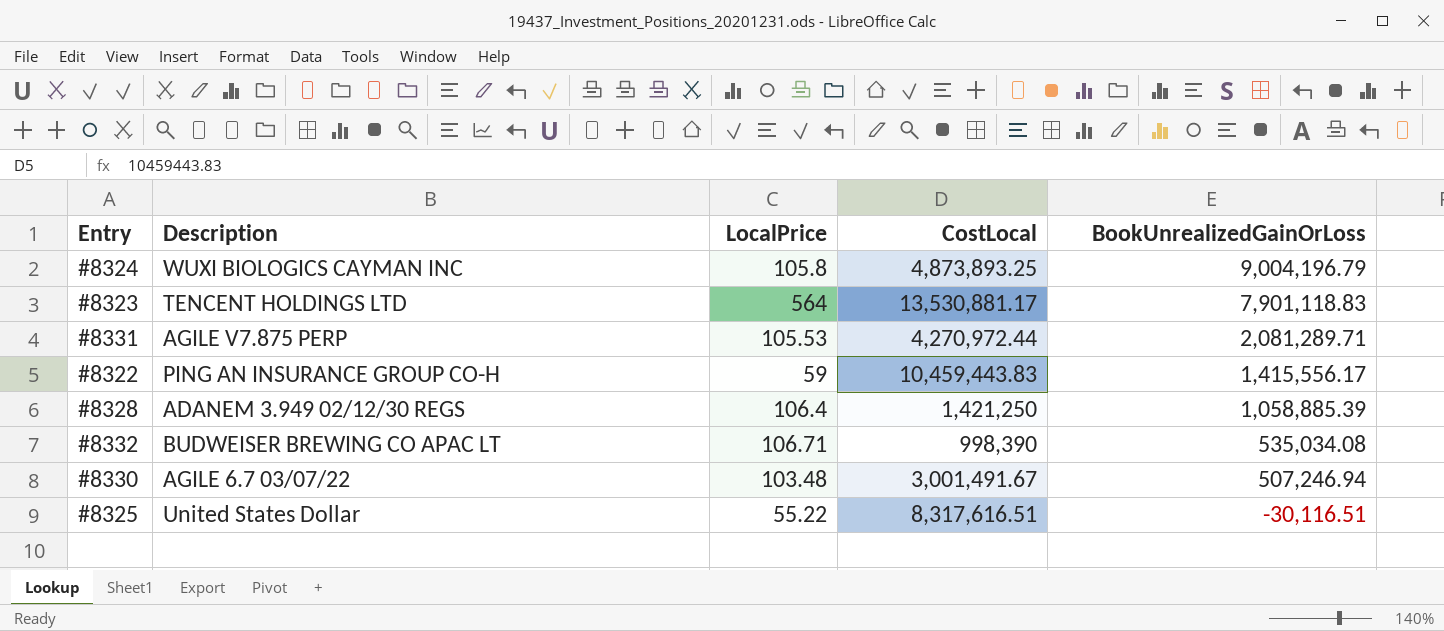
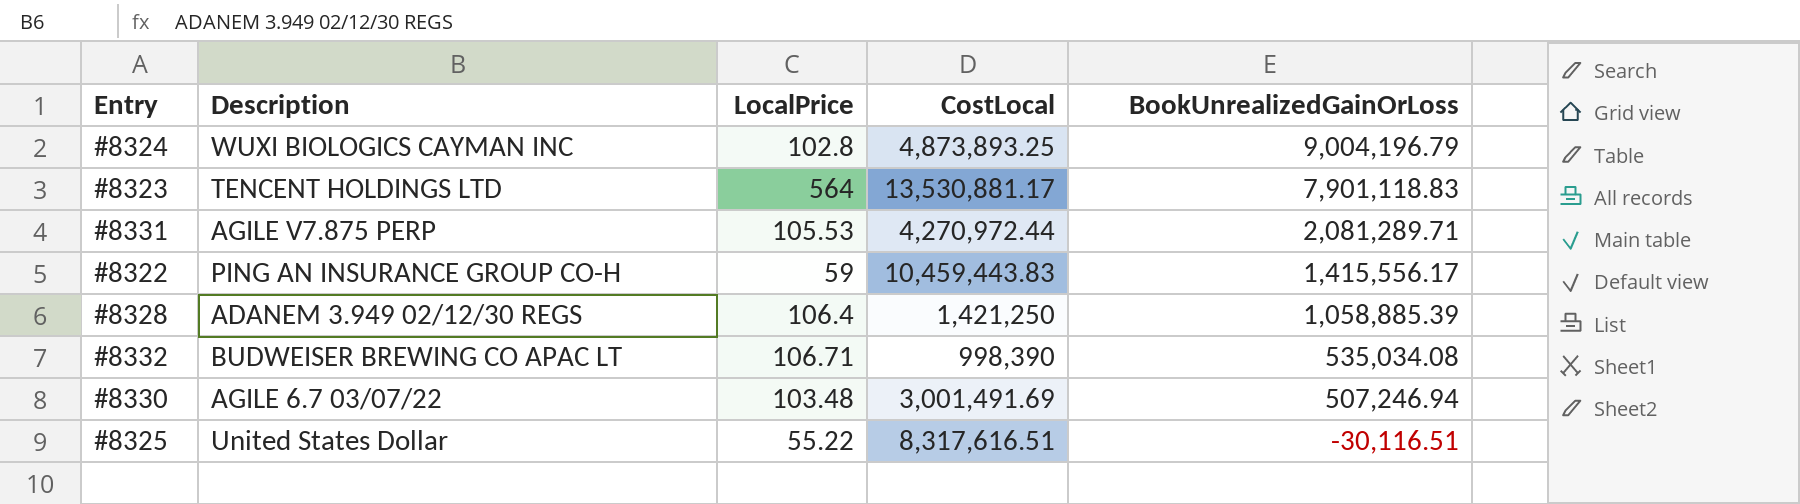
#8324 | LocalPrice: 105.8 -> 102.8
#8330 | CostLocal: 3,001,491.67 -> 3,001,491.69

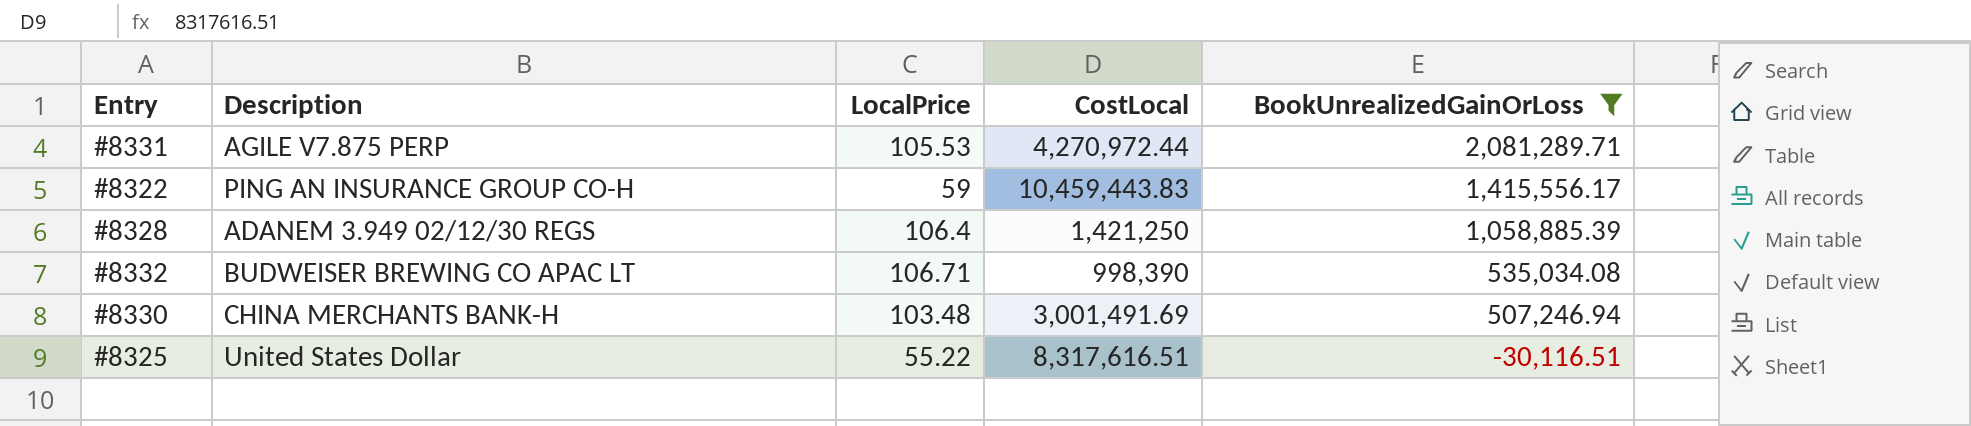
filter: none -> BookUnrealizedGainOrLoss <= 2,081,289.71
#8330 | Description: AGILE 6.7 03/07/22 -> CHINA MERCHANTS BANK-H

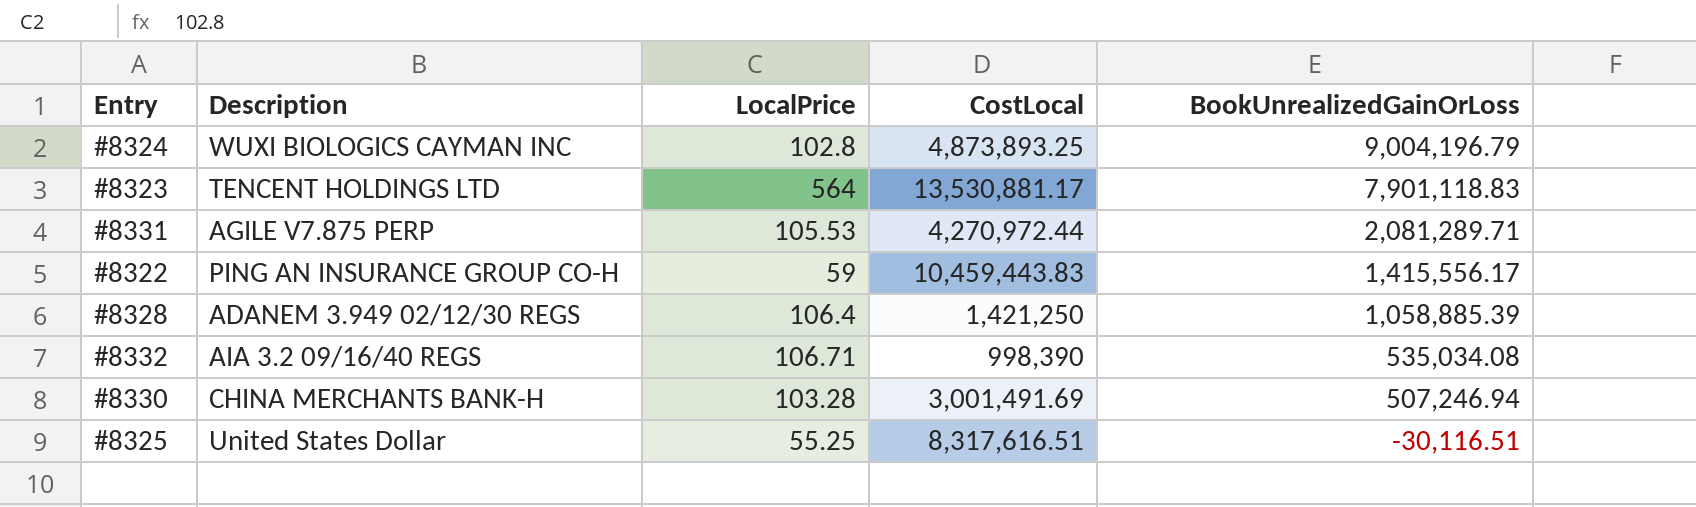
filter: BookUnrealizedGainOrLoss <= 2,081,289.71 -> none
#8332 | Description: BUDWEISER BREWING CO APAC LT -> AIA 3.2 09/16/40 REGS
#8330 | LocalPrice: 103.48 -> 103.28
#8325 | LocalPrice: 55.22 -> 55.25

